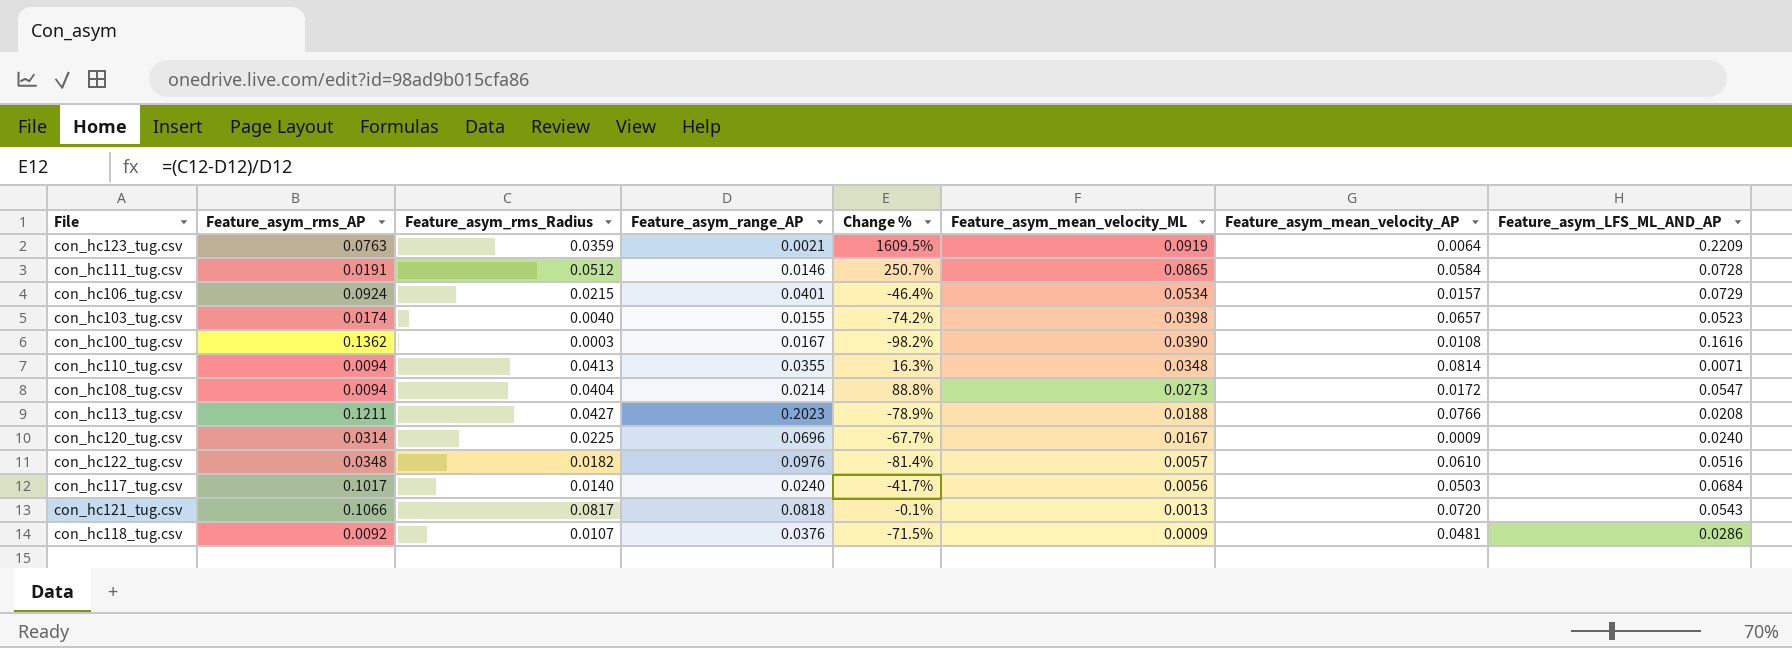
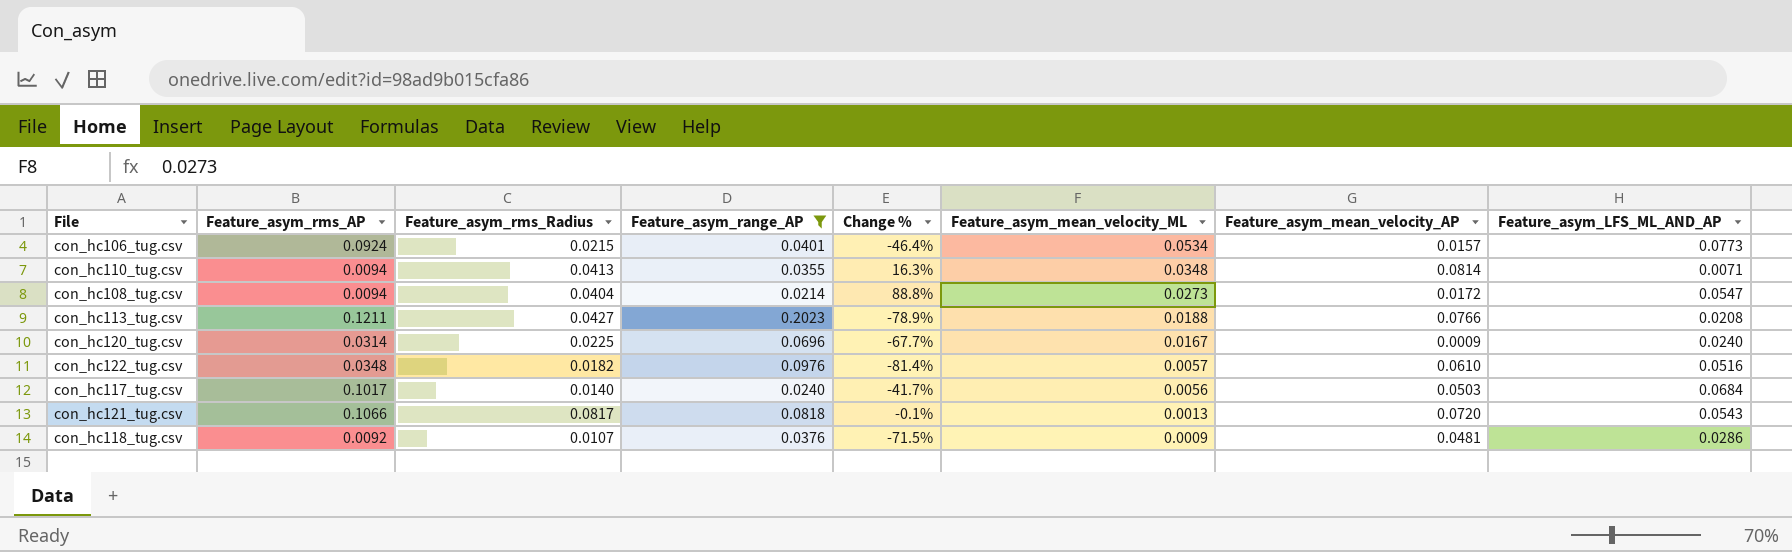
filter: none -> Feature_asym_range_AP >= 0.0214
con_hc106_tug.csv | Feature_asym_LFS_ML_AND_AP: 0.0729 -> 0.0773

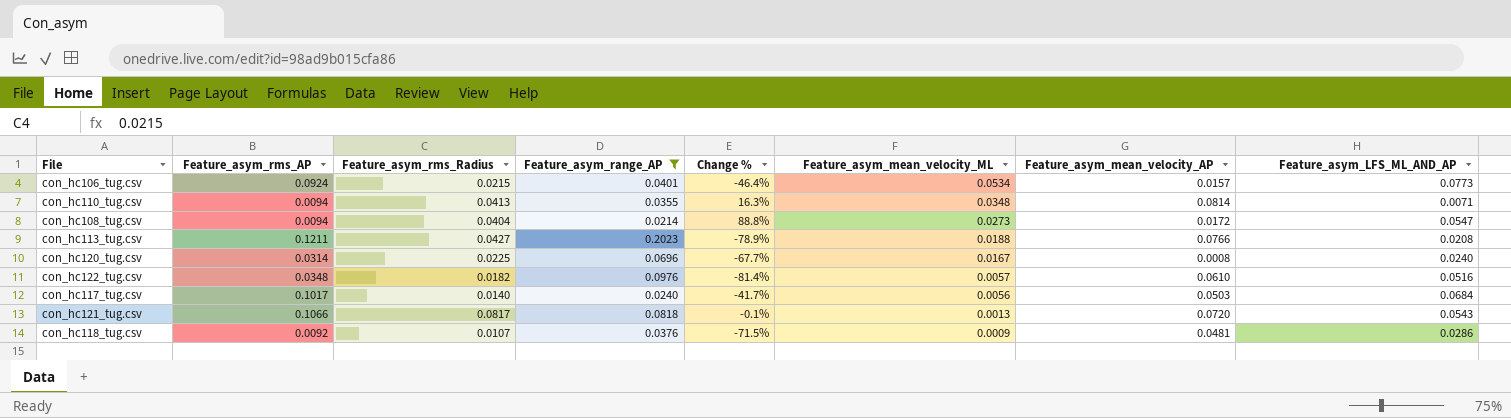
con_hc120_tug.csv | Feature_asym_mean_velocity_AP: 0.0009 -> 0.0008

